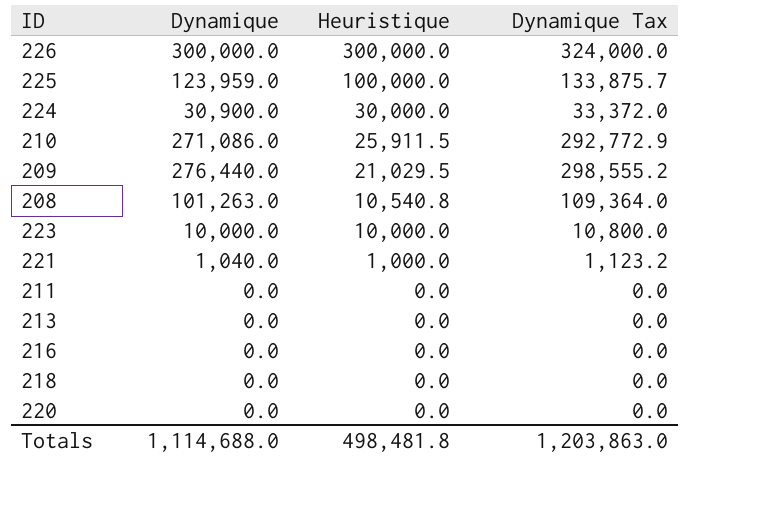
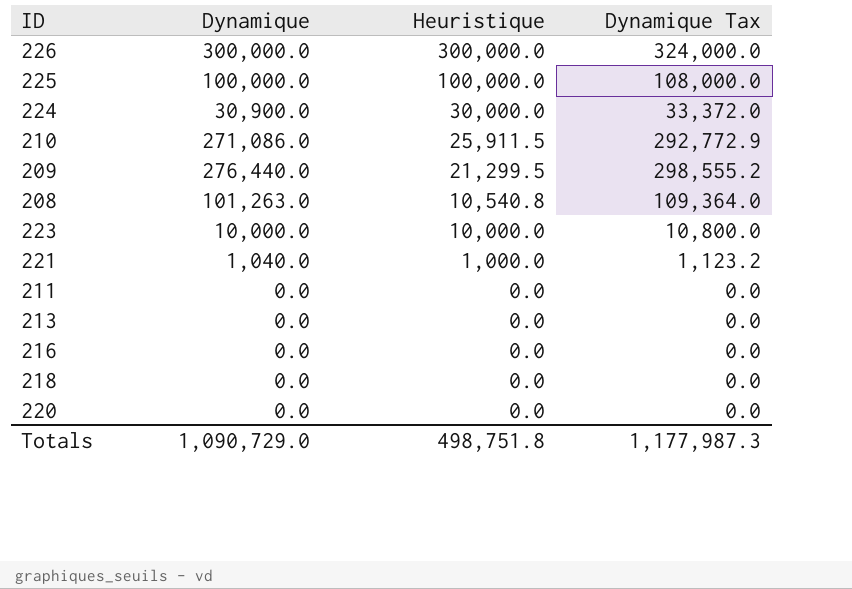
225 | Dynamique: 123,959.0 -> 100,000.0
225 | Dynamique Tax: 133,875.7 -> 108,000.0
209 | Heuristique: 21,029.5 -> 21,299.5
Totals | Dynamique: 1,114,688.0 -> 1,090,729.0
Totals | Heuristique: 498,481.8 -> 498,751.8
Totals | Dynamique Tax: 1,203,863.0 -> 1,177,987.3

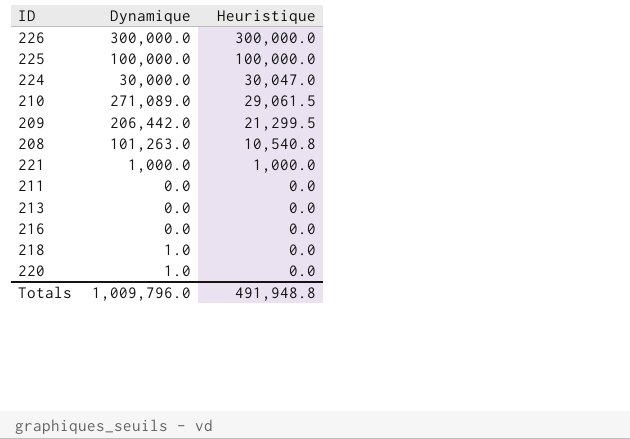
column Dynamique Tax | formula: [Dynamique] * 1.08 -> none
row 223: 10,000.0 | 10,000.0 | 10,800.0 -> none
224 | Dynamique: 30,900.0 -> 30,000.0
224 | Heuristique: 30,000.0 -> 30,047.0
210 | Dynamique: 271,086.0 -> 271,089.0
210 | Heuristique: 25,911.5 -> 29,061.5
209 | Dynamique: 276,440.0 -> 206,442.0
221 | Dynamique: 1,040.0 -> 1,000.0
218 | Dynamique: 0.0 -> 1.0
220 | Dynamique: 0.0 -> 1.0
Totals | Dynamique: 1,090,729.0 -> 1,009,796.0
Totals | Heuristique: 498,751.8 -> 491,948.8

